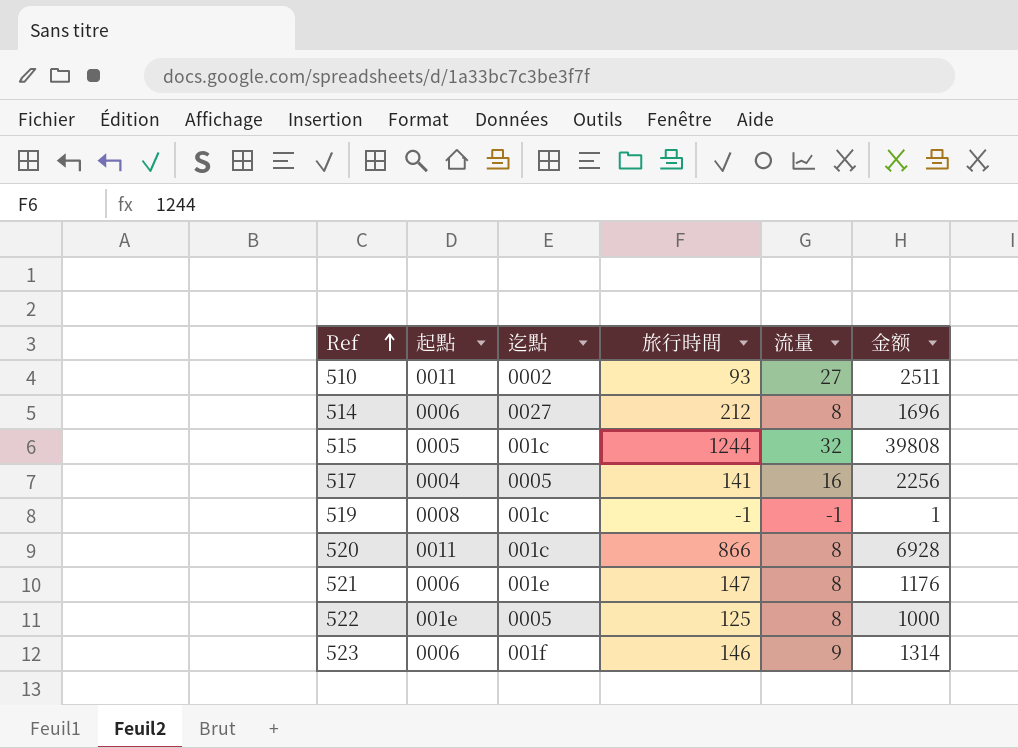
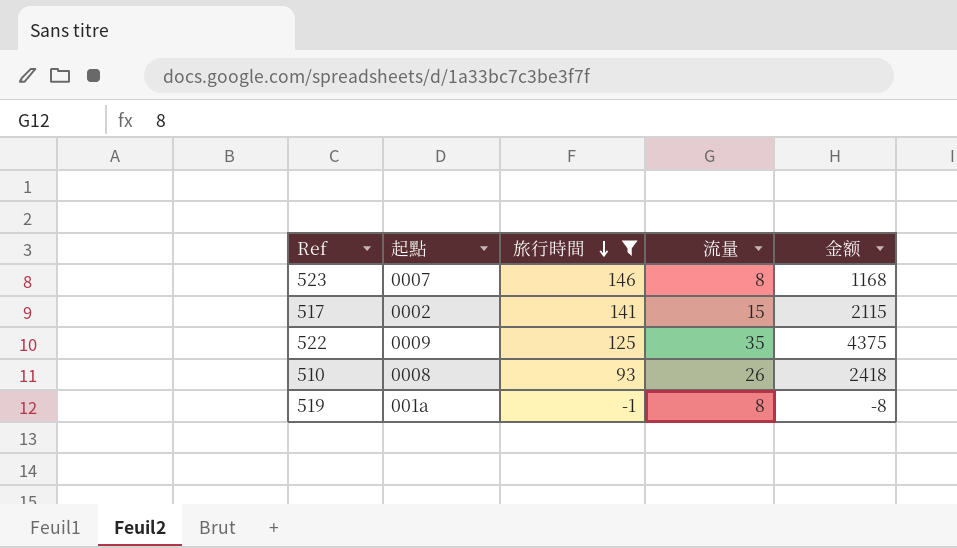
filter: none -> 旅行時間 <= 146
row order: Ref ascending -> 旅行時間 descending
column 迄點 | position: 3 -> none
523 | 起點: 0006 -> 0007
523 | 流量: 9 -> 8
523 | 金额: 1314 -> 1168
517 | 起點: 0004 -> 0002
517 | 流量: 16 -> 15
517 | 金额: 2256 -> 2115
522 | 起點: 001e -> 0009
522 | 流量: 8 -> 35
522 | 金额: 1000 -> 4375
510 | 起點: 0011 -> 0008
510 | 流量: 27 -> 26
510 | 金额: 2511 -> 2418
519 | 起點: 0008 -> 001a
519 | 流量: -1 -> 8
519 | 金额: 1 -> -8

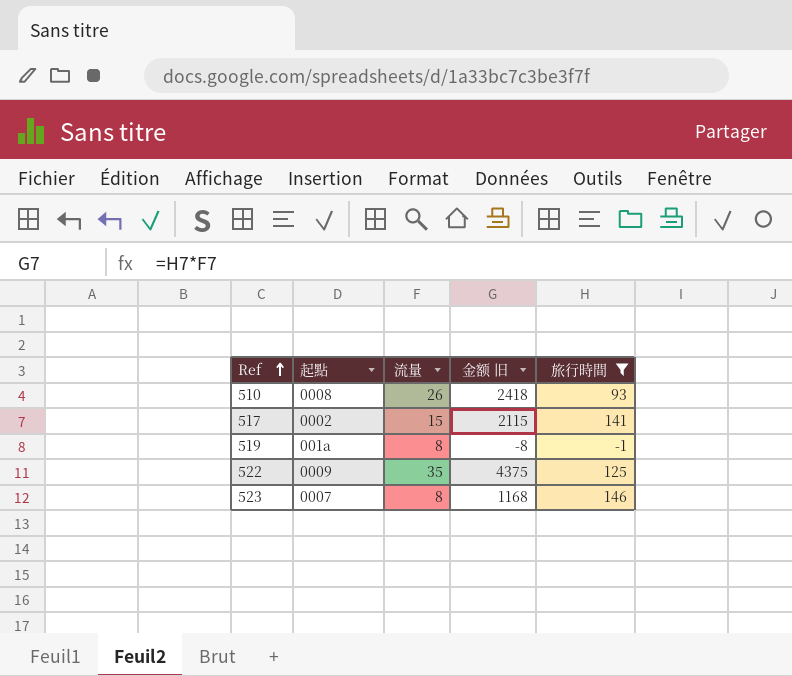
row order: 旅行時間 descending -> Ref ascending
column name: 金额 -> 金额 旧
column 旅行時間 | position: 3 -> 5

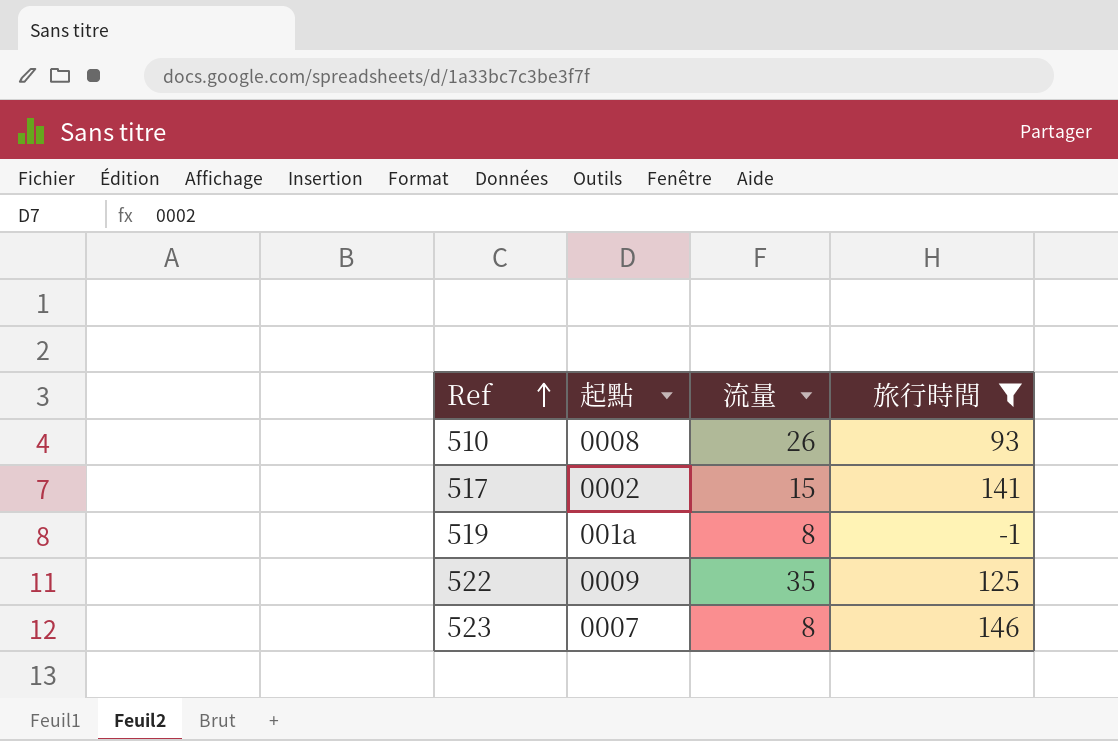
column 金额 旧 | formula: [流量] * [旅行時間] -> none

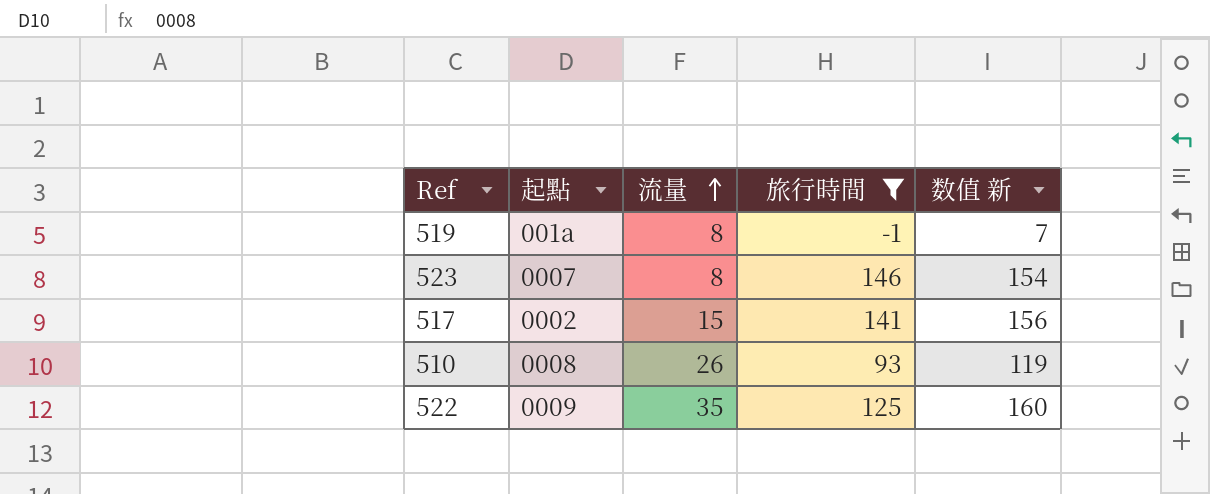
row order: Ref ascending -> 流量 ascending
column 数值 新 | formula: none -> [流量] + [旅行時間]

